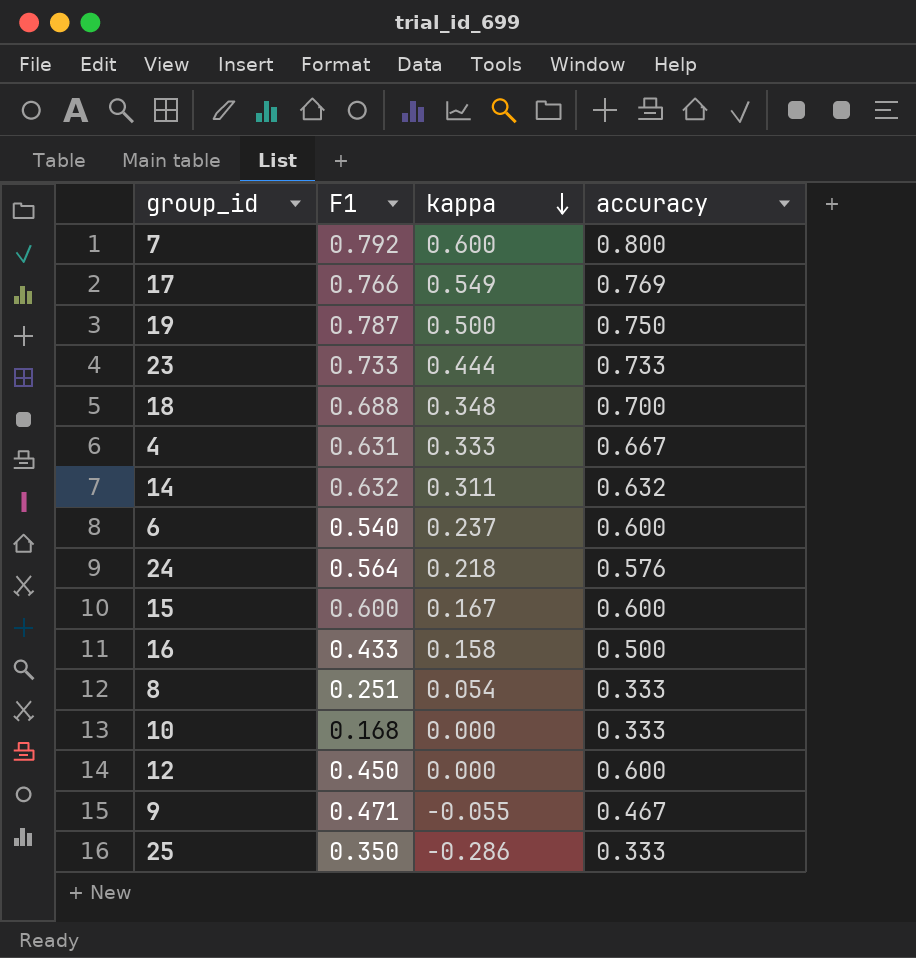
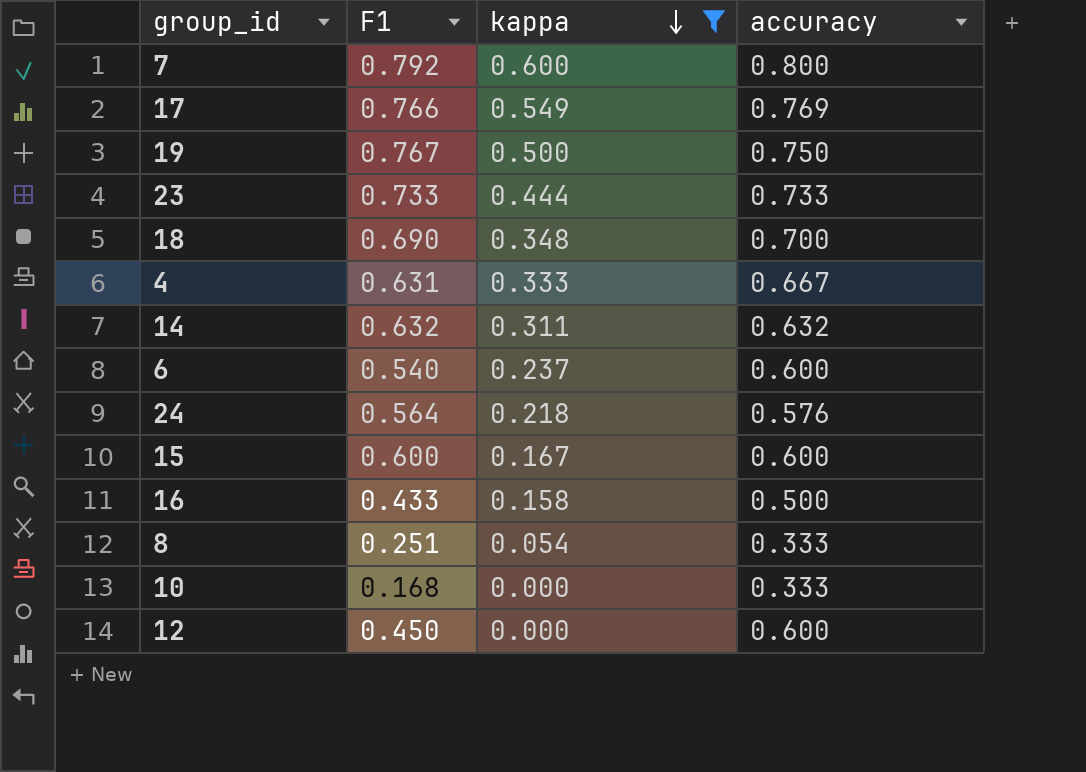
filter: none -> kappa >= 0.000
19 | F1: 0.787 -> 0.767
18 | F1: 0.688 -> 0.690

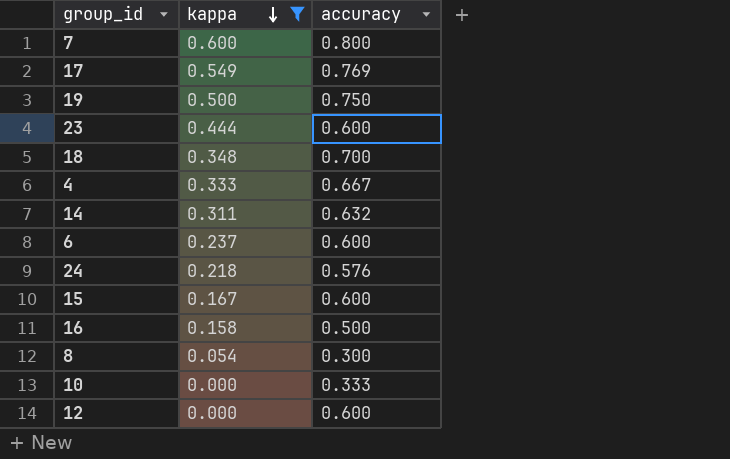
column F1 | position: 2 -> none
23 | accuracy: 0.733 -> 0.600
8 | accuracy: 0.333 -> 0.300

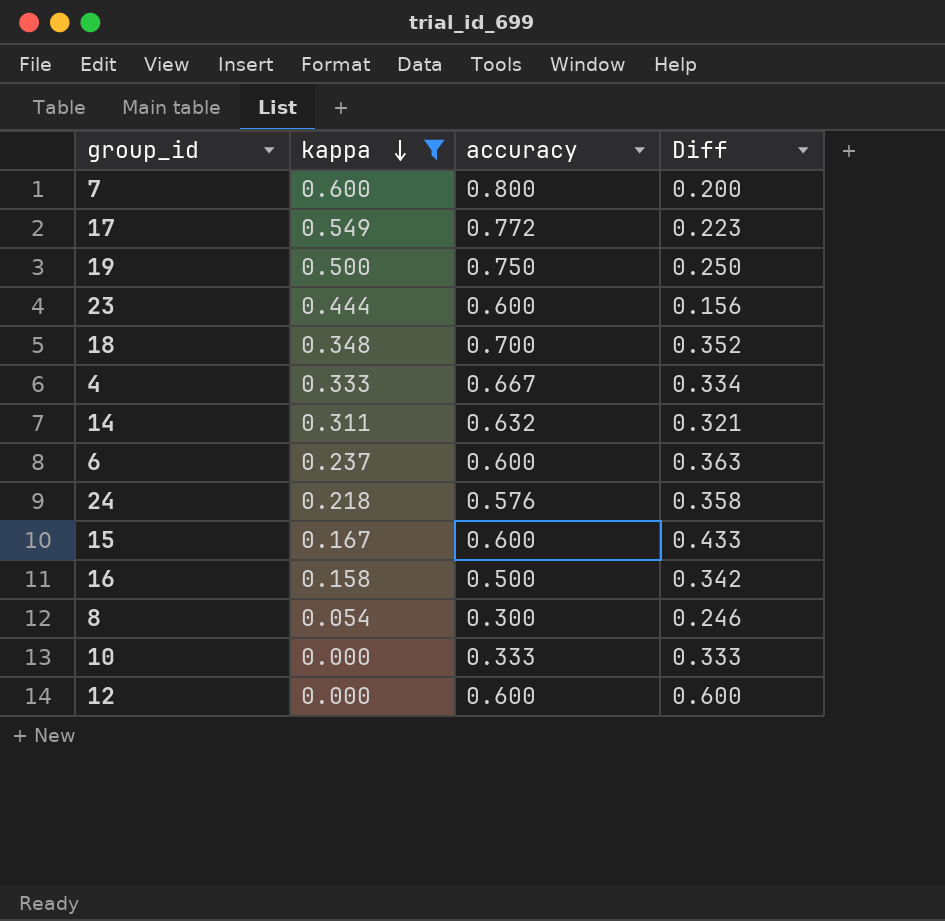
column Diff | formula: none -> [accuracy] - [kappa]
17 | accuracy: 0.769 -> 0.772

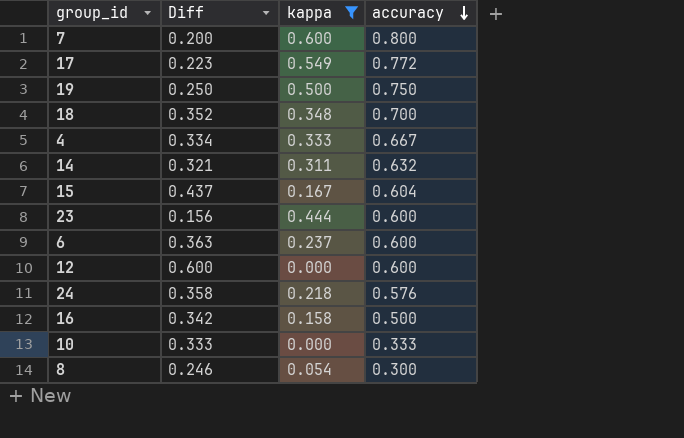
row order: kappa descending -> accuracy descending
column Diff | position: 4 -> 2
15 | Diff: 0.433 -> 0.437
15 | accuracy: 0.600 -> 0.604

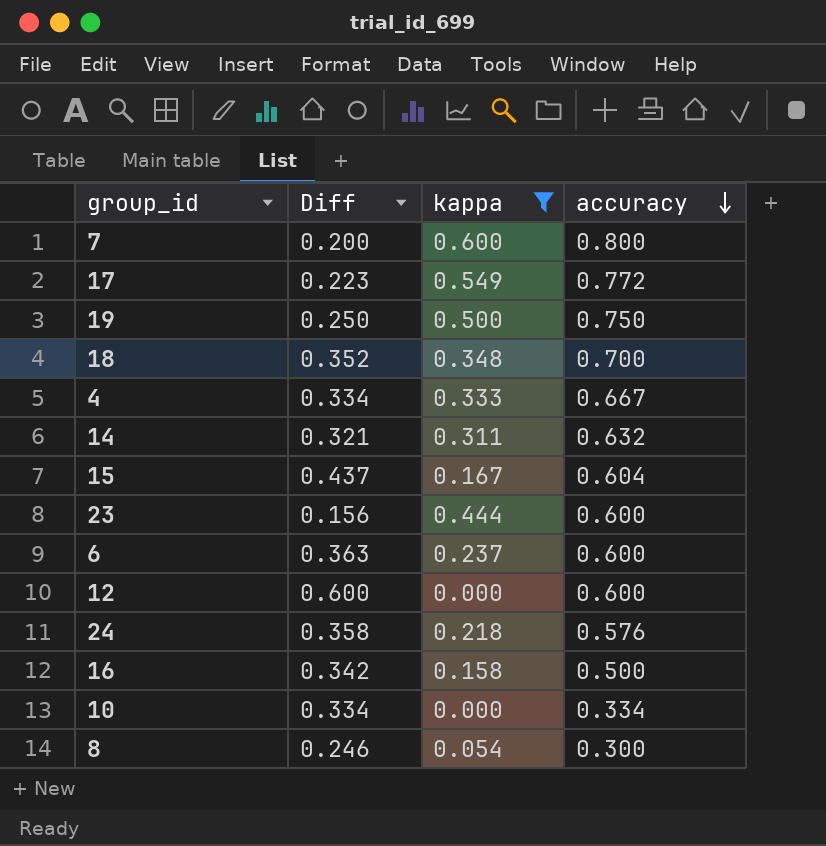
10 | Diff: 0.333 -> 0.334
10 | accuracy: 0.333 -> 0.334

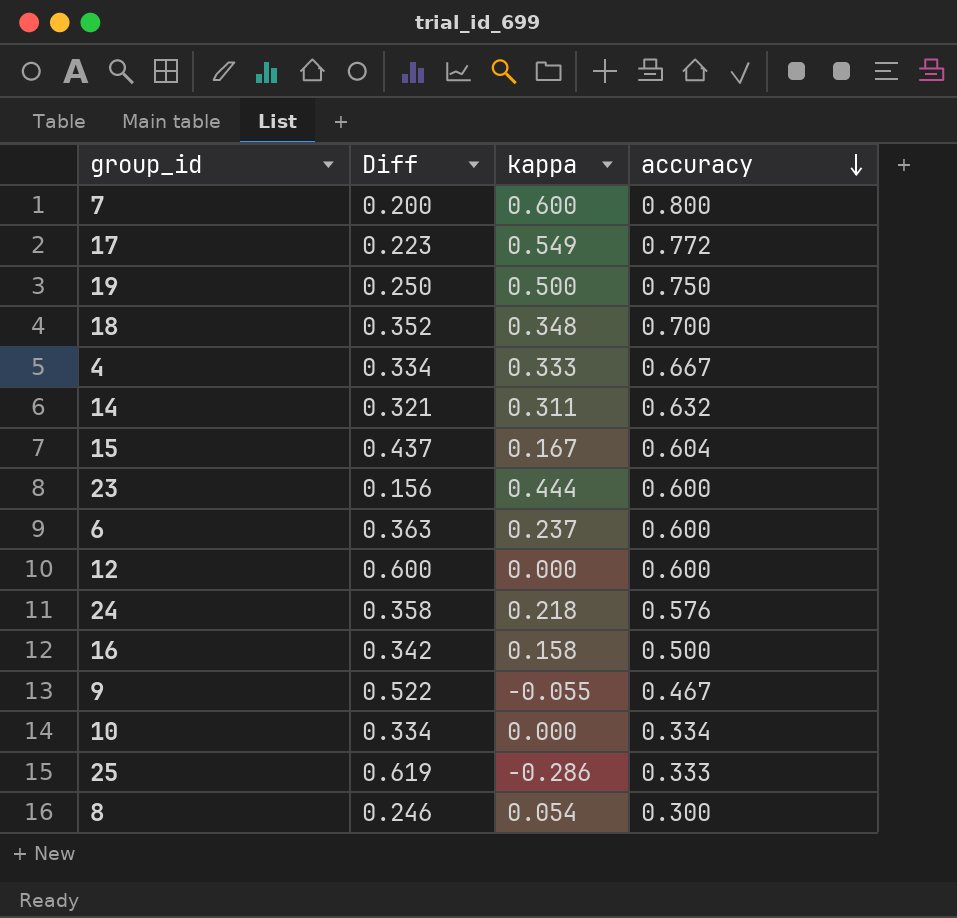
filter: kappa >= 0.000 -> none

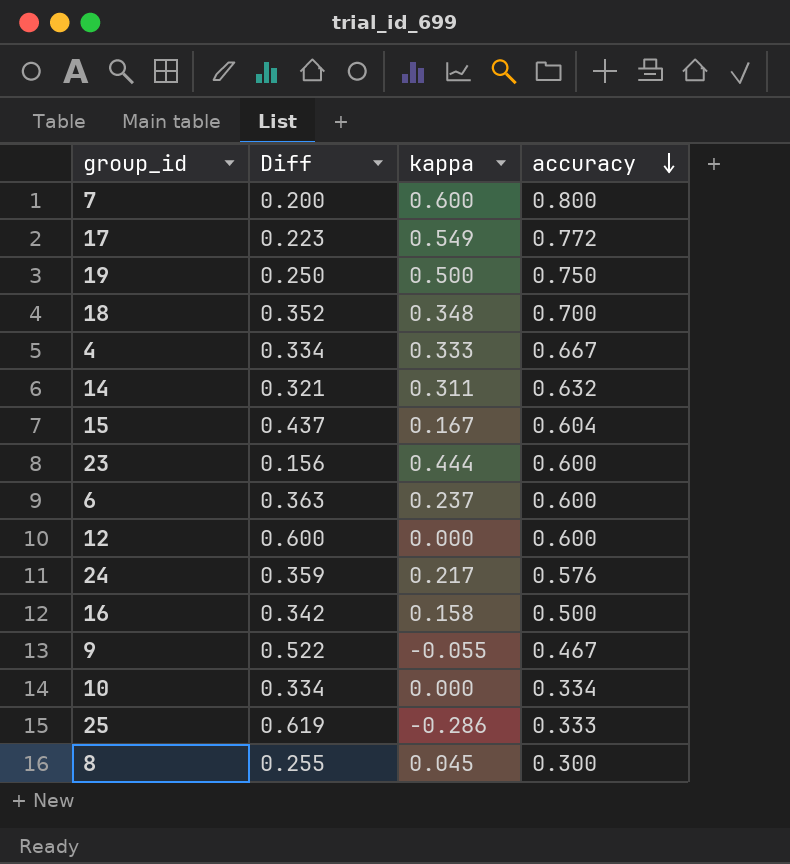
24 | Diff: 0.358 -> 0.359
24 | kappa: 0.218 -> 0.217
8 | Diff: 0.246 -> 0.255
8 | kappa: 0.054 -> 0.045

